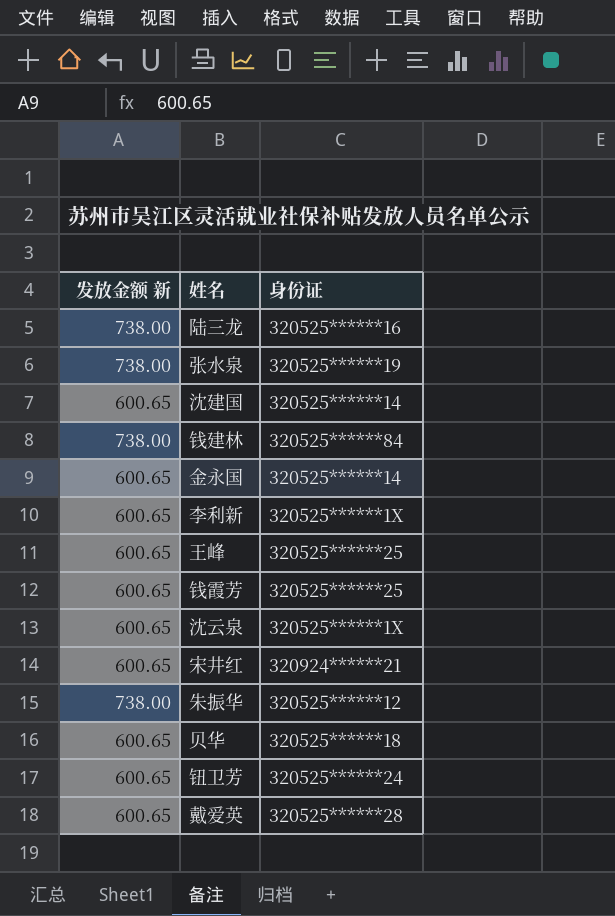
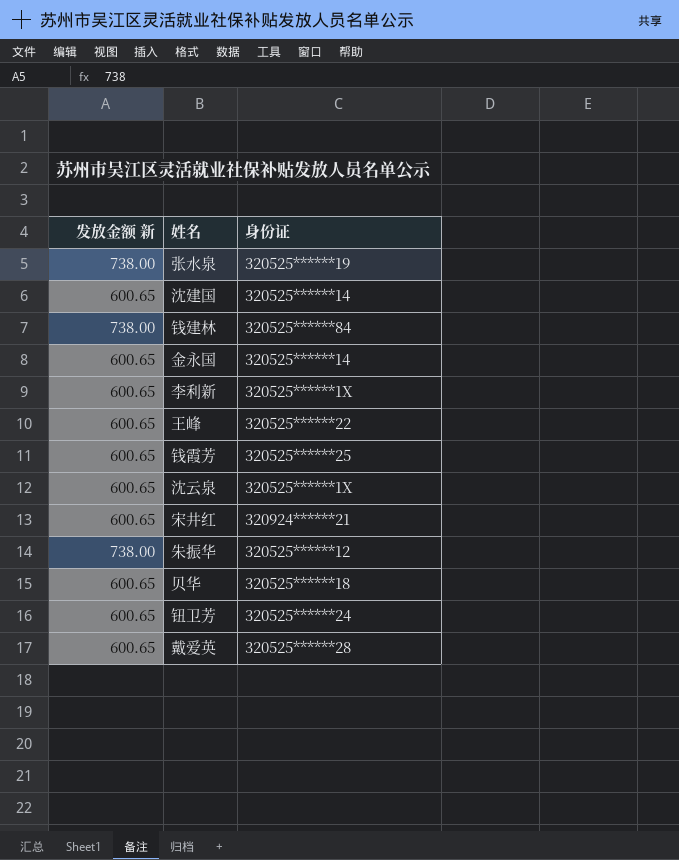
row 陆三龙: 738.00 | 320525******16 -> none
王峰 | 身份证: 320525******25 -> 320525******22

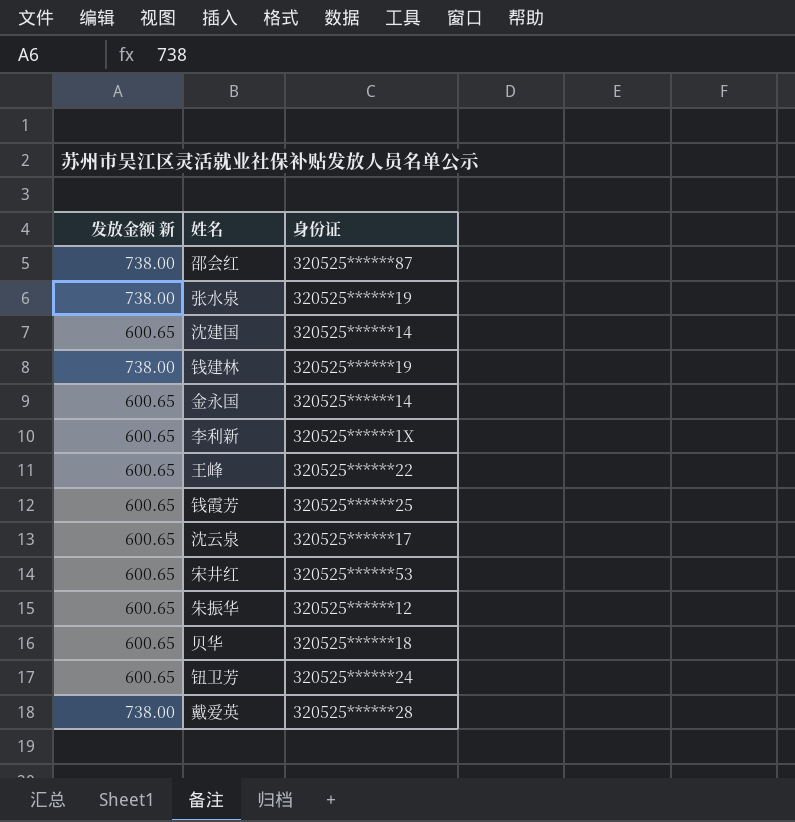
row 邵会红: none -> 738.00 | 320525******87
钱建林 | 身份证: 320525******84 -> 320525******19
沈云泉 | 身份证: 320525******1X -> 320525******17
宋井红 | 身份证: 320924******21 -> 320525******53
朱振华 | 发放金额 新: 738.00 -> 600.65
戴爱英 | 发放金额 新: 600.65 -> 738.00

